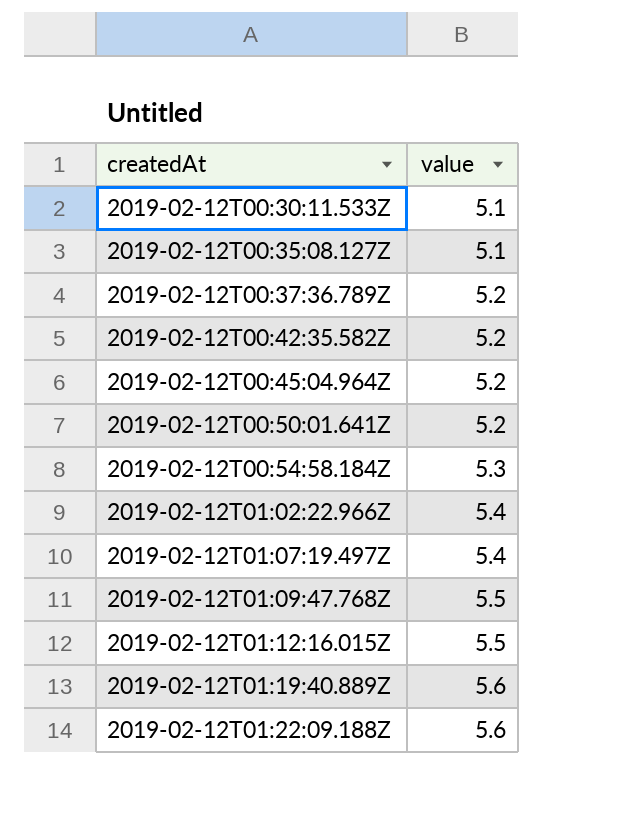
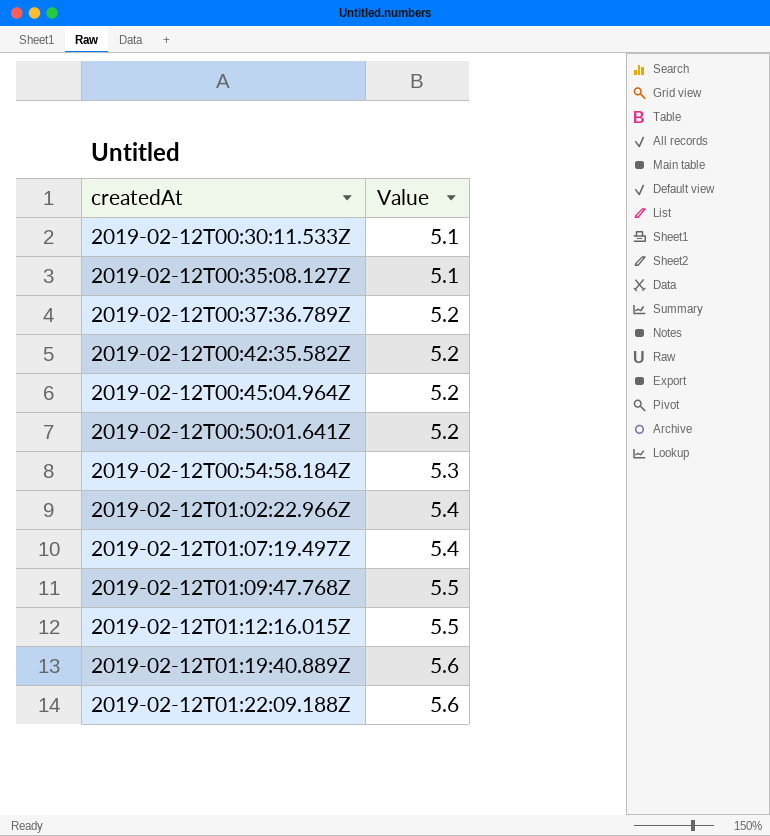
column name: value -> Value

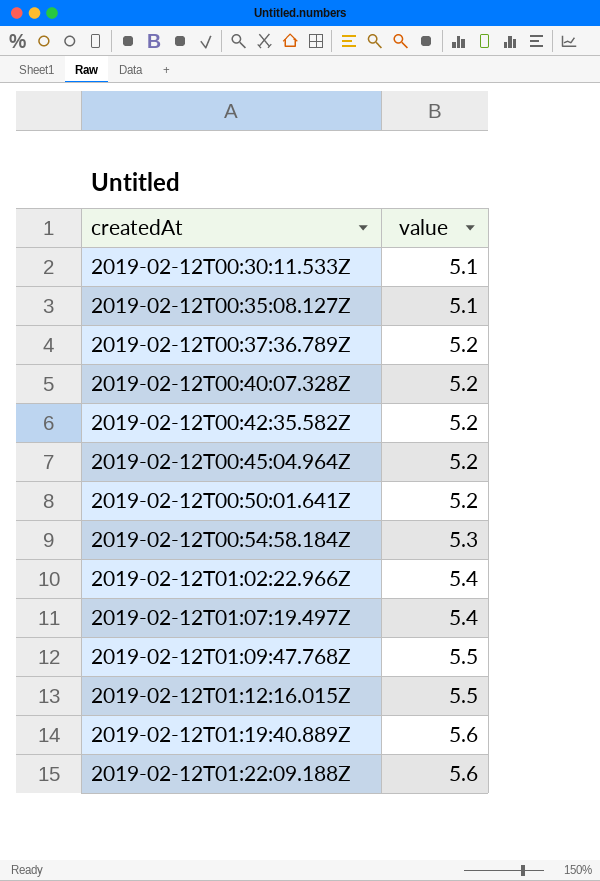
column name: Value -> value
row 2019-02-12T00:40:07.328Z: none -> 5.2

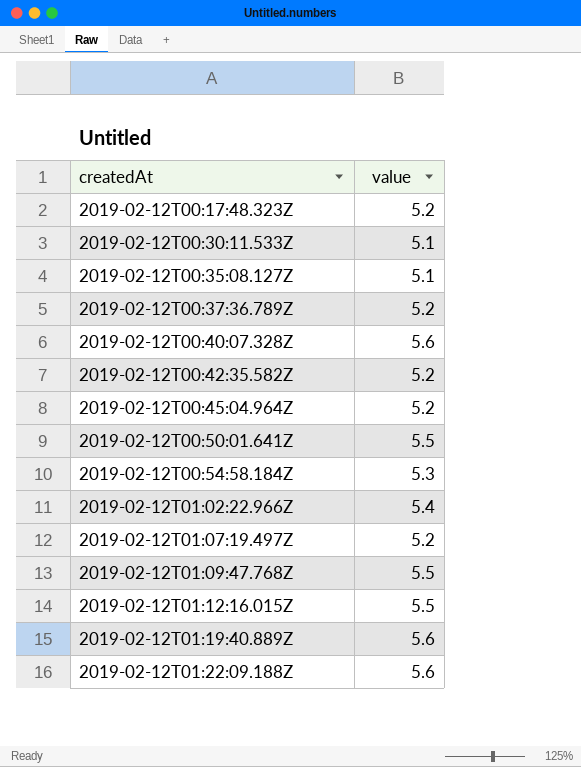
row 2019-02-12T00:17:48.323Z: none -> 5.2
2019-02-12T00:40:07.328Z | value: 5.2 -> 5.6
2019-02-12T00:50:01.641Z | value: 5.2 -> 5.5
2019-02-12T01:07:19.497Z | value: 5.4 -> 5.2

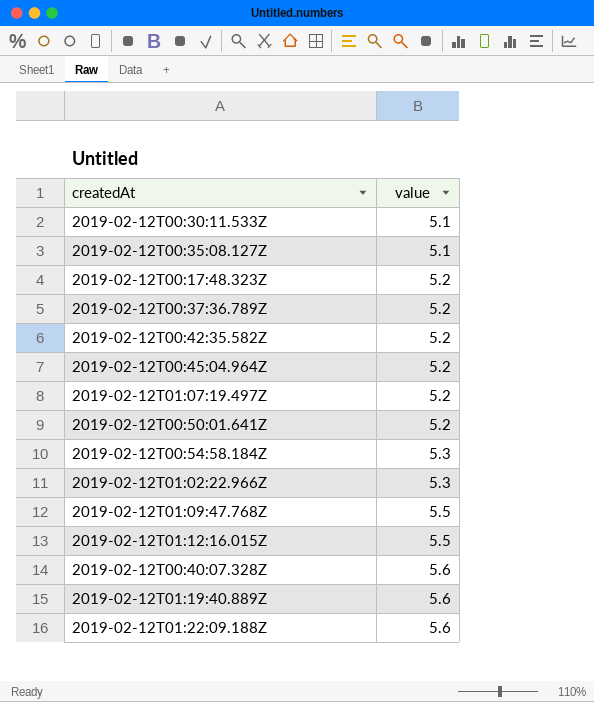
row order: createdAt ascending -> value ascending
2019-02-12T00:50:01.641Z | value: 5.5 -> 5.2
2019-02-12T01:02:22.966Z | value: 5.4 -> 5.3

